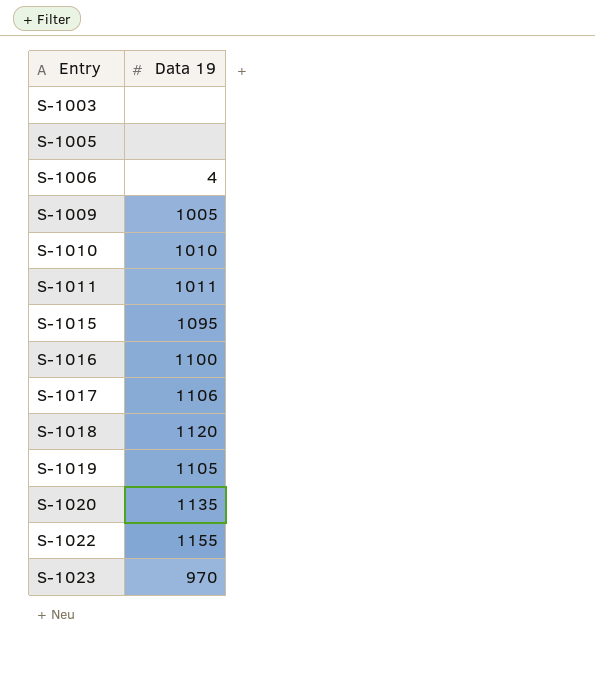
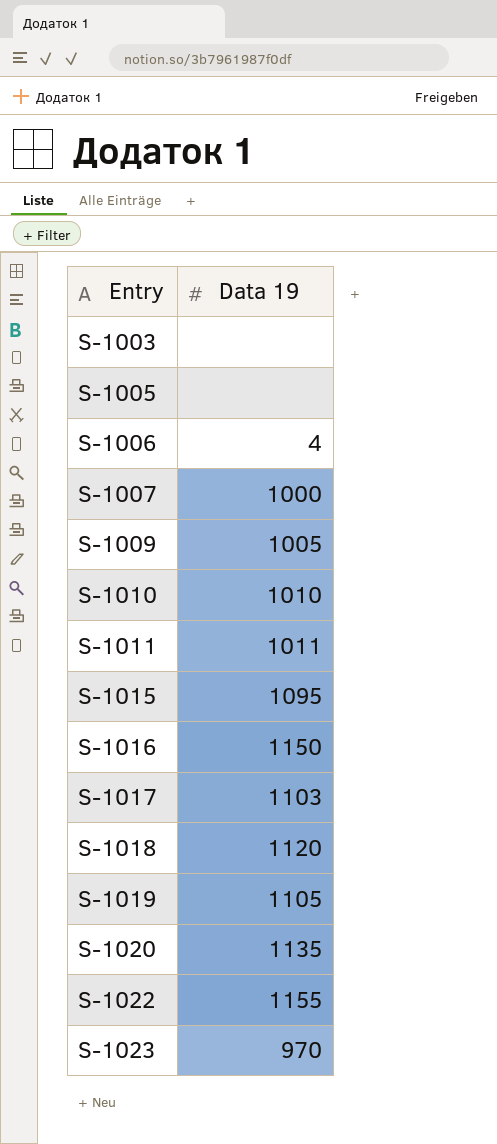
row S-1007: none -> 1000
S-1016 | Data 19: 1100 -> 1150
S-1017 | Data 19: 1106 -> 1103

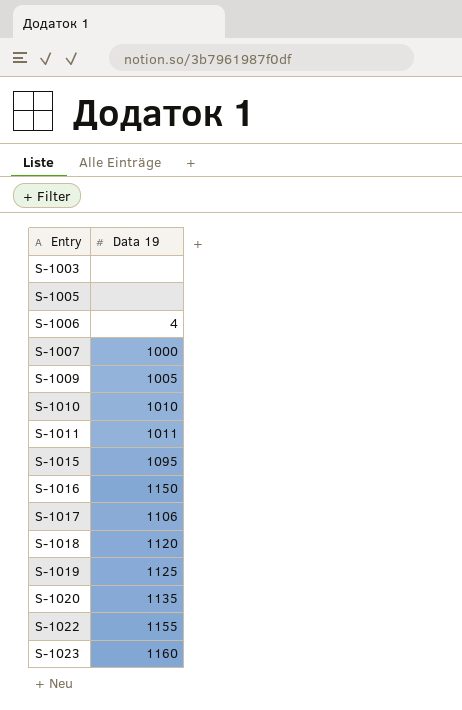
S-1017 | Data 19: 1103 -> 1106
S-1019 | Data 19: 1105 -> 1125
S-1023 | Data 19: 970 -> 1160

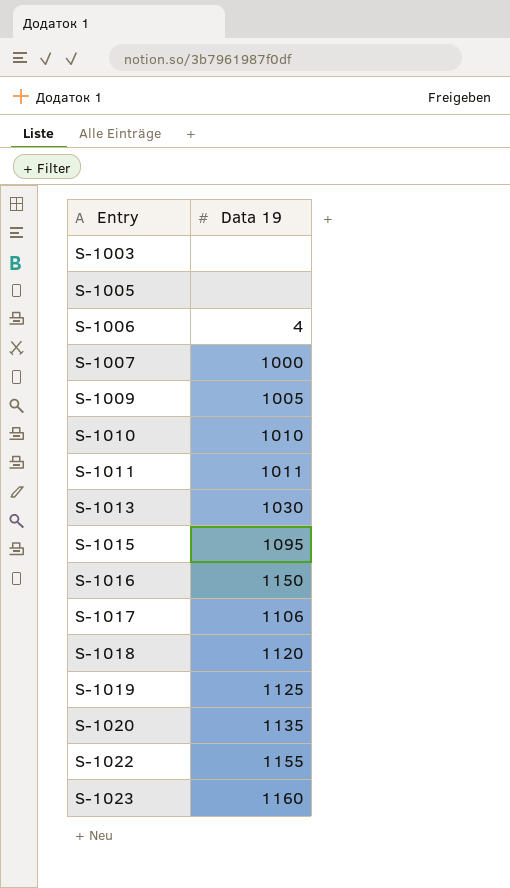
row S-1013: none -> 1030

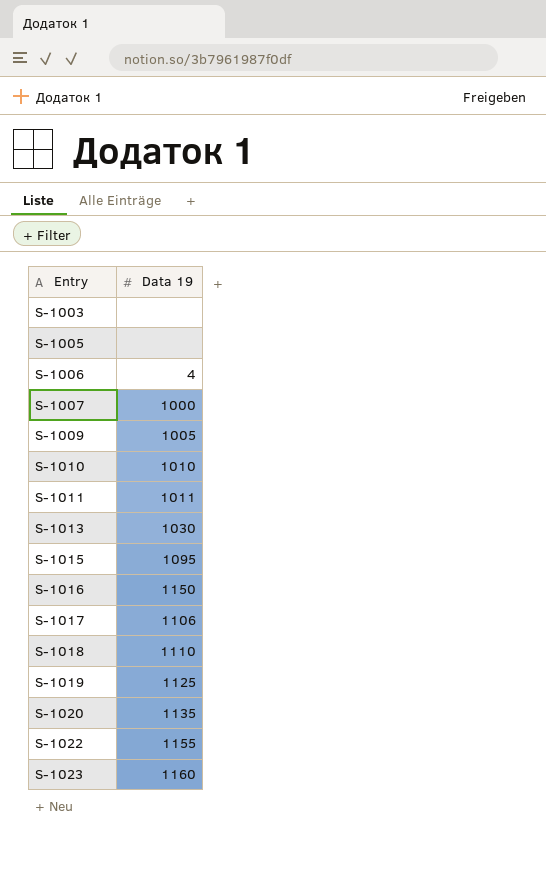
S-1018 | Data 19: 1120 -> 1110

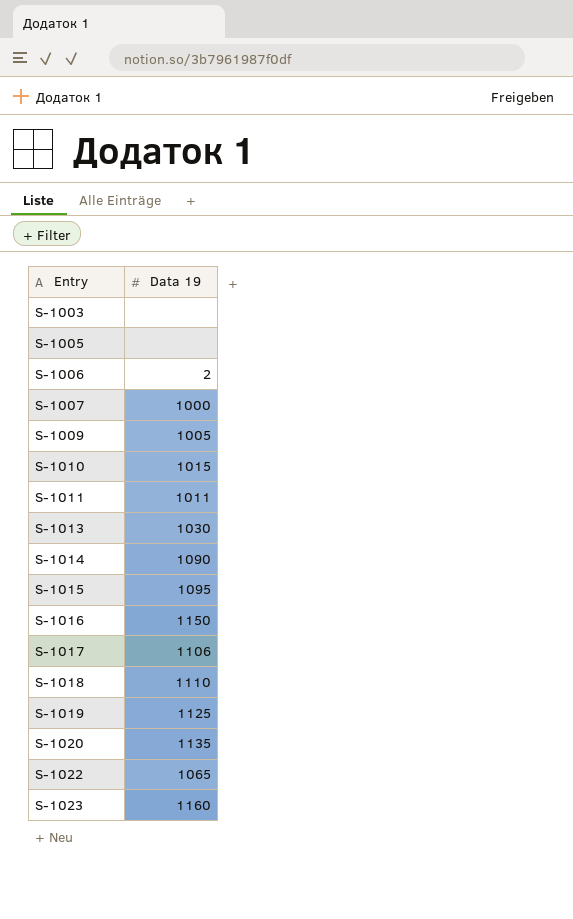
S-1006 | Data 19: 4 -> 2
S-1010 | Data 19: 1010 -> 1015
row S-1014: none -> 1090
S-1022 | Data 19: 1155 -> 1065

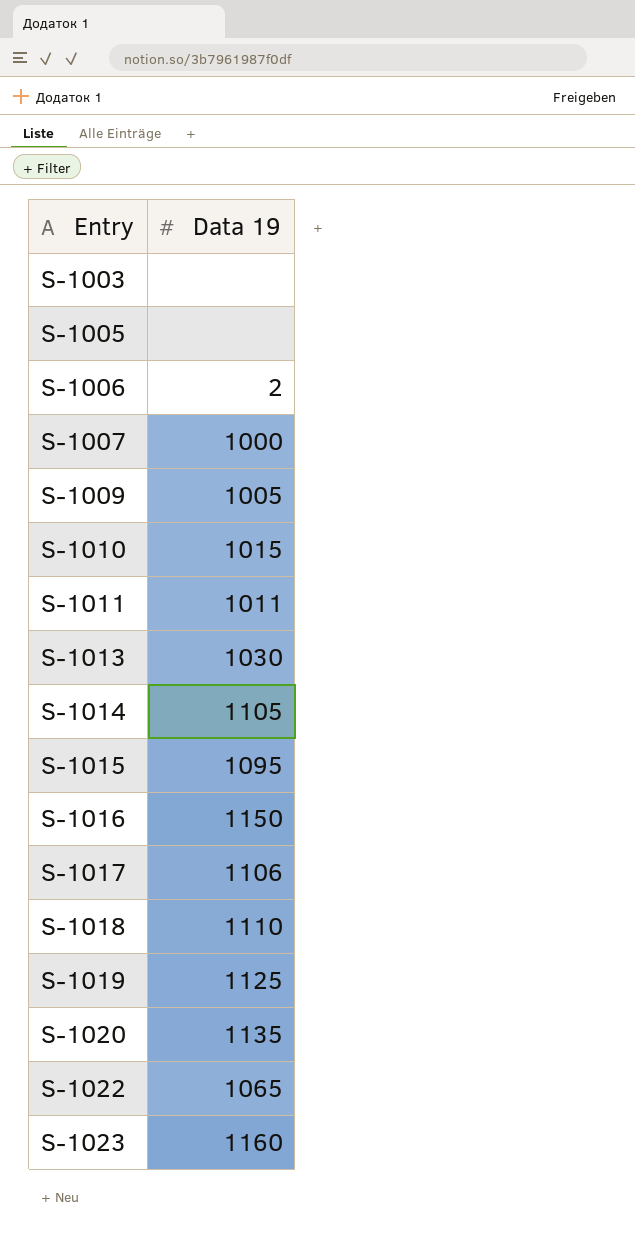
S-1014 | Data 19: 1090 -> 1105

